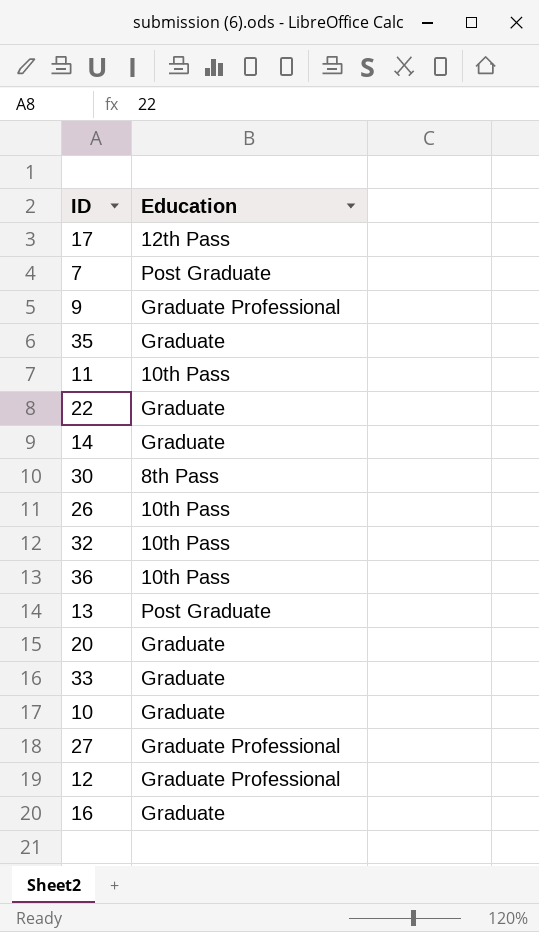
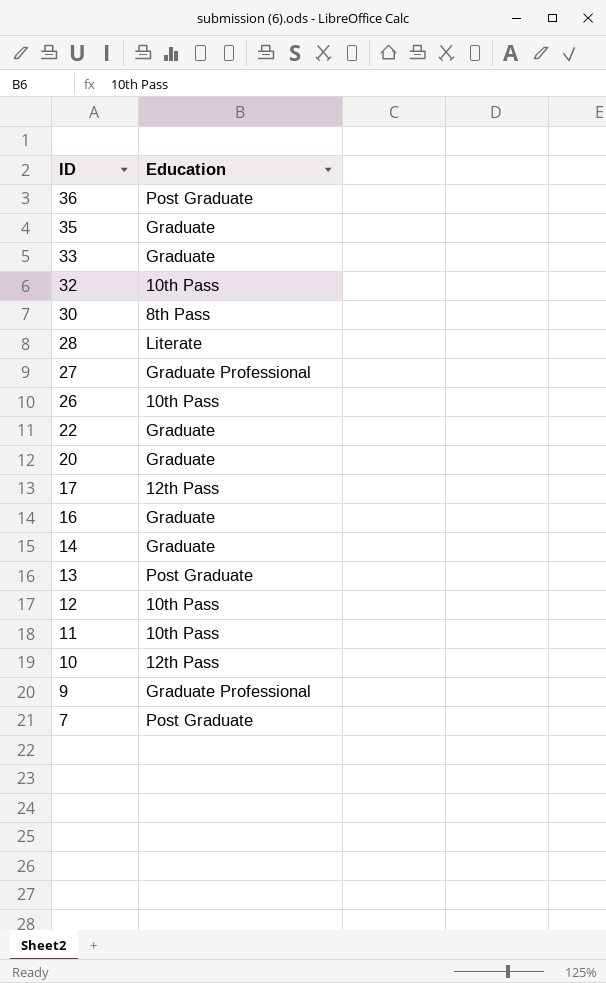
row order: none -> ID descending
36 | Education: 10th Pass -> Post Graduate
row 28: none -> Literate
12 | Education: Graduate Professional -> 10th Pass
10 | Education: Graduate -> 12th Pass

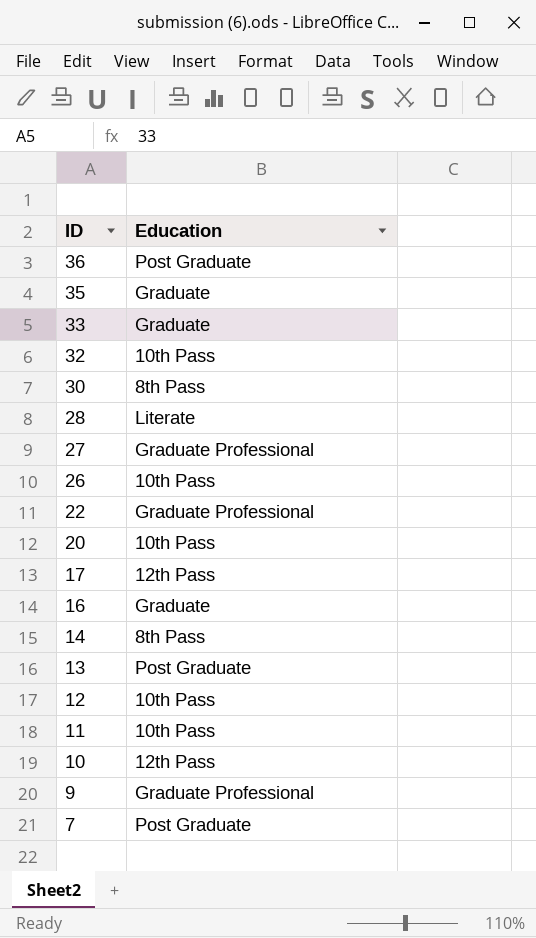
22 | Education: Graduate -> Graduate Professional
20 | Education: Graduate -> 10th Pass
14 | Education: Graduate -> 8th Pass

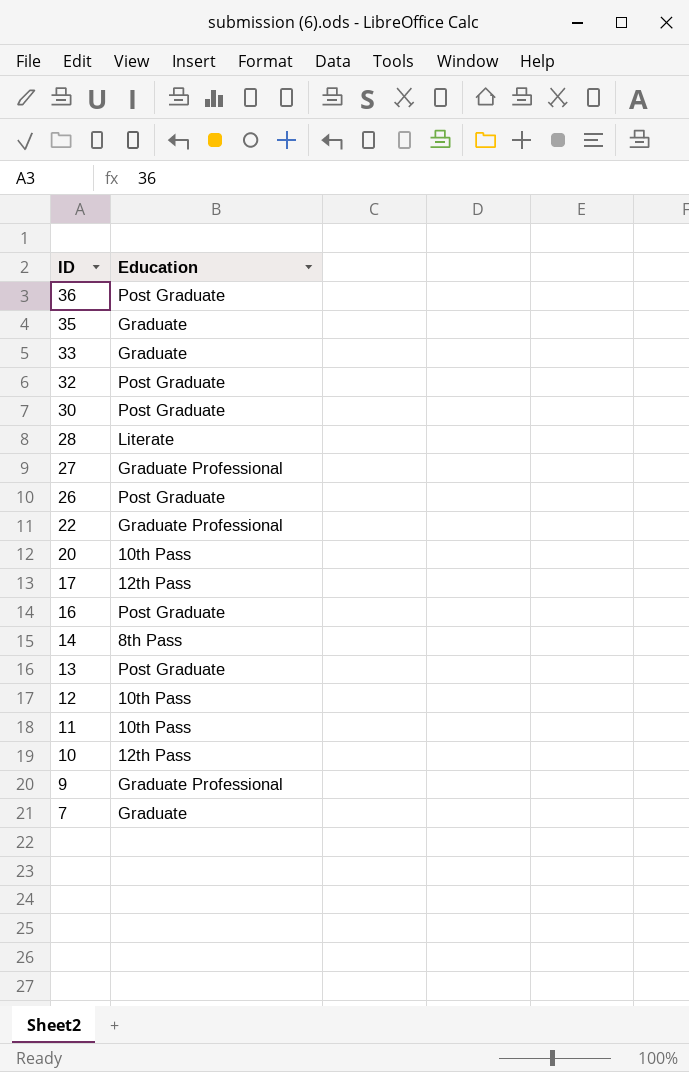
32 | Education: 10th Pass -> Post Graduate
30 | Education: 8th Pass -> Post Graduate
26 | Education: 10th Pass -> Post Graduate
16 | Education: Graduate -> Post Graduate
7 | Education: Post Graduate -> Graduate

